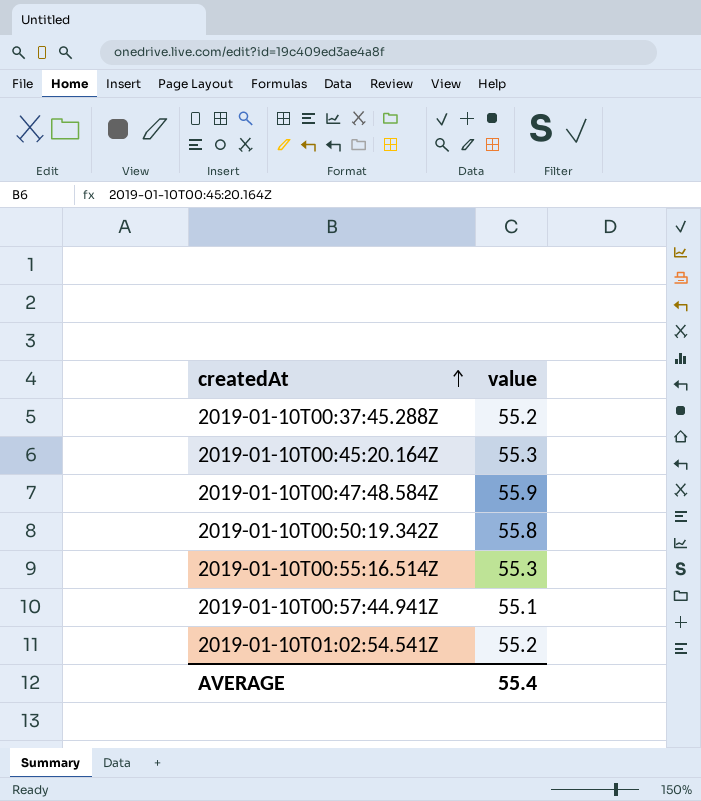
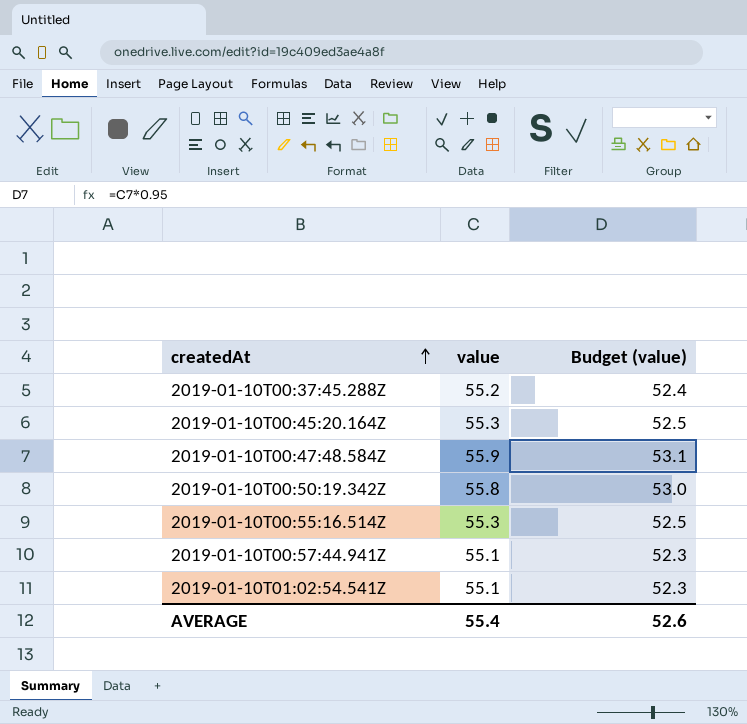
column Budget (value) | formula: none -> [value] * 0.95
2019-01-10T01:02:54.541Z | value: 55.2 -> 55.1

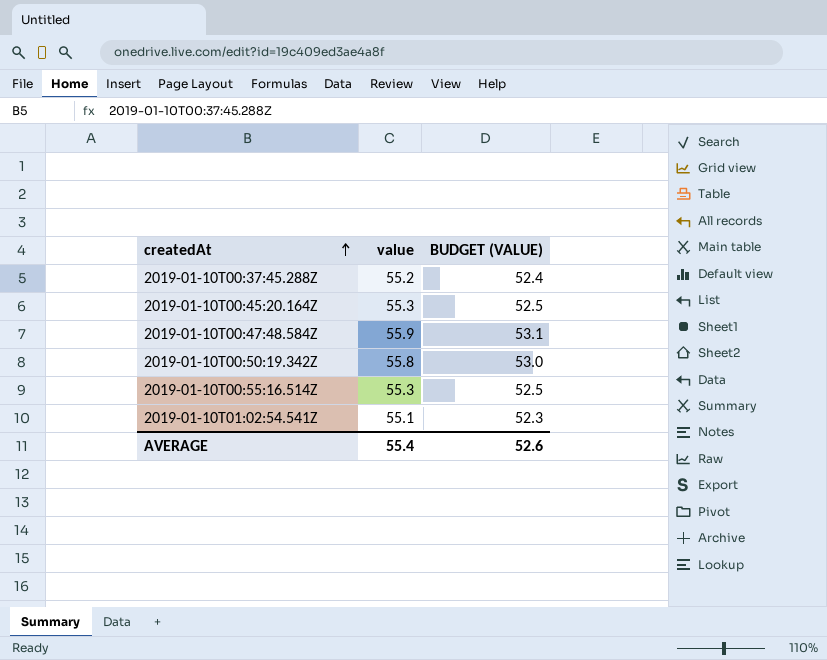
column name: Budget (value) -> BUDGET (VALUE)
row 2019-01-10T00:57:44.941Z: 55.1 | 52.3 -> none

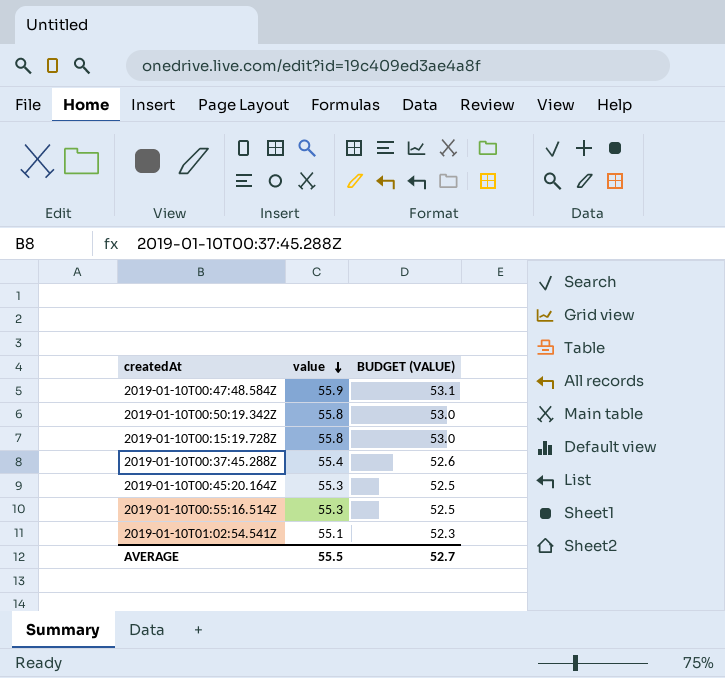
row order: createdAt ascending -> value descending
row 2019-01-10T00:15:19.728Z: none -> 55.8 | 53.0
2019-01-10T00:37:45.288Z | value: 55.2 -> 55.4
2019-01-10T00:37:45.288Z | BUDGET (VALUE): 52.4 -> 52.6
AVERAGE | value: 55.4 -> 55.5
AVERAGE | BUDGET (VALUE): 52.6 -> 52.7

